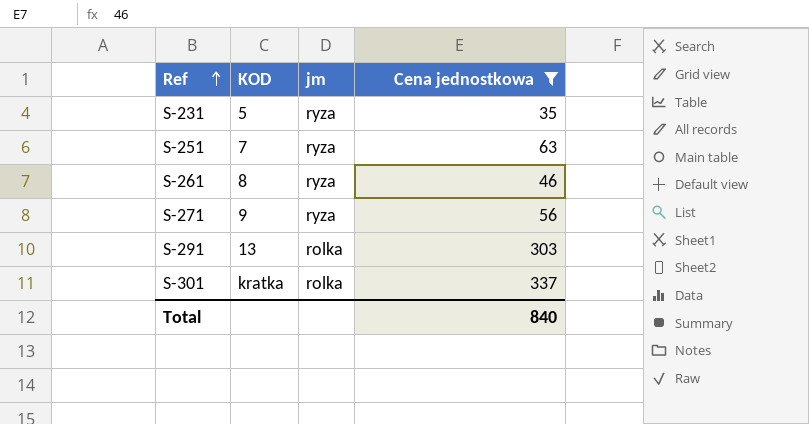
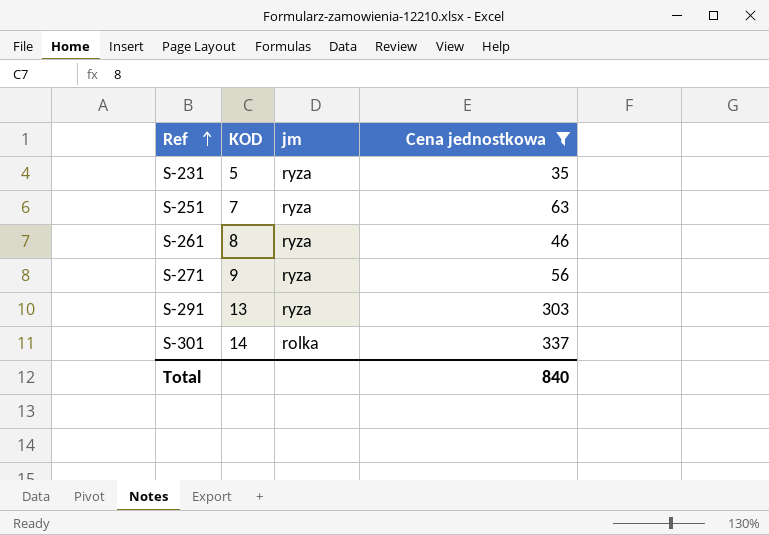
S-291 | jm: rolka -> ryza
S-301 | KOD: kratka -> 14

